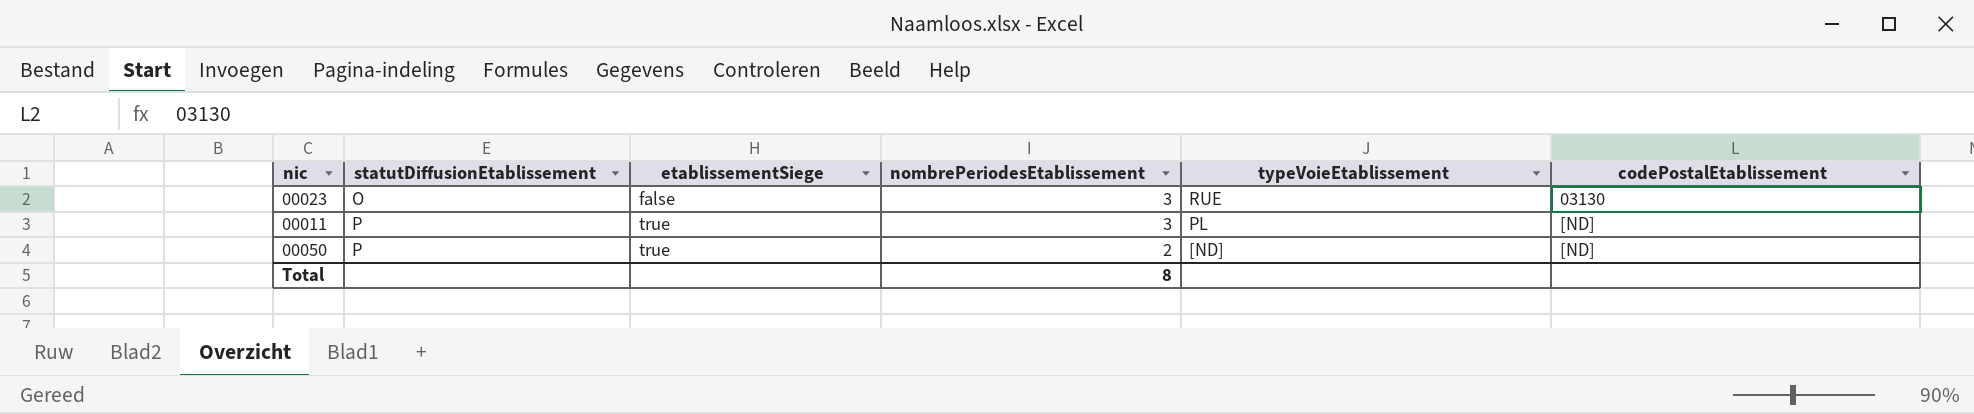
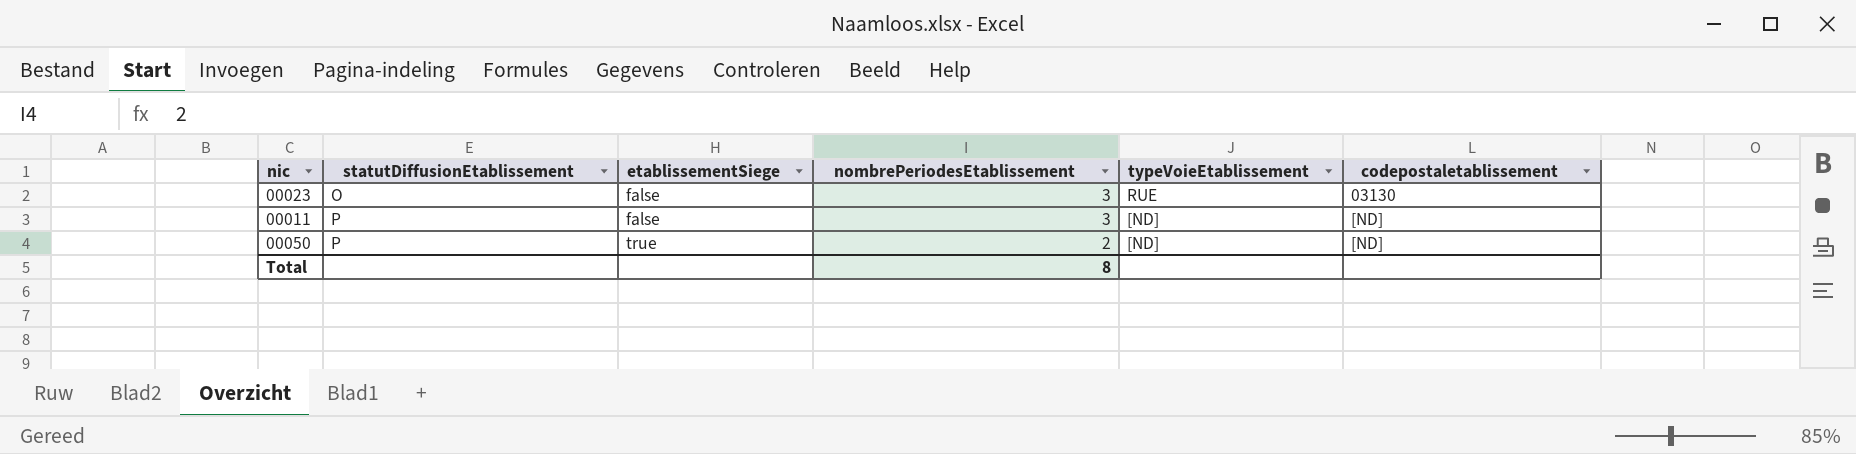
column name: codePostalEtablissement -> codepostaletablissement
00011 | etablissementSiege: true -> false
00011 | typeVoieEtablissement: PL -> [ND]

